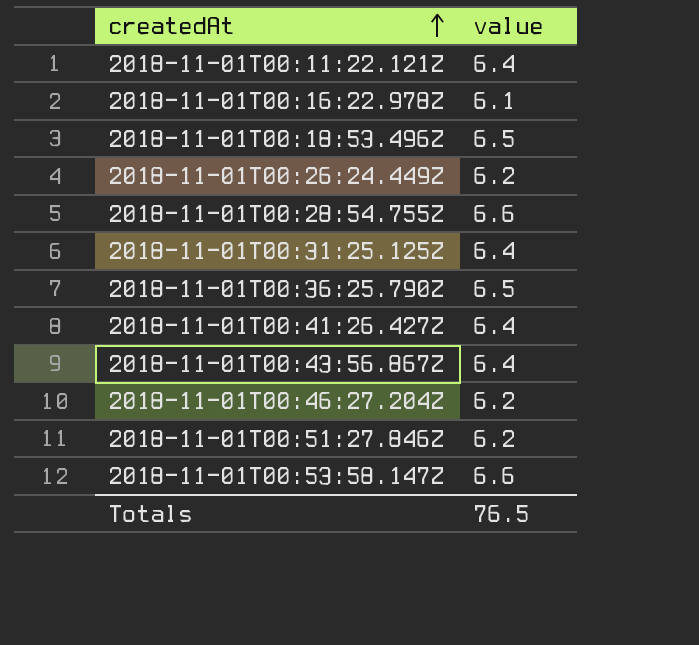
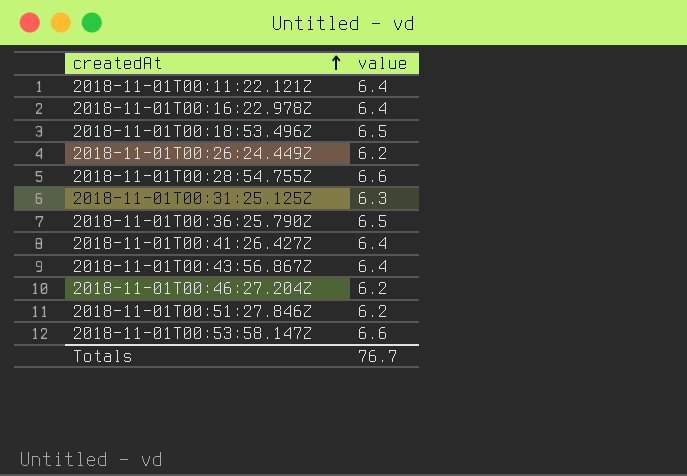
2018-11-01T00:16:22.978Z | value: 6.1 -> 6.4
2018-11-01T00:31:25.125Z | value: 6.4 -> 6.3
Totals | value: 76.5 -> 76.7

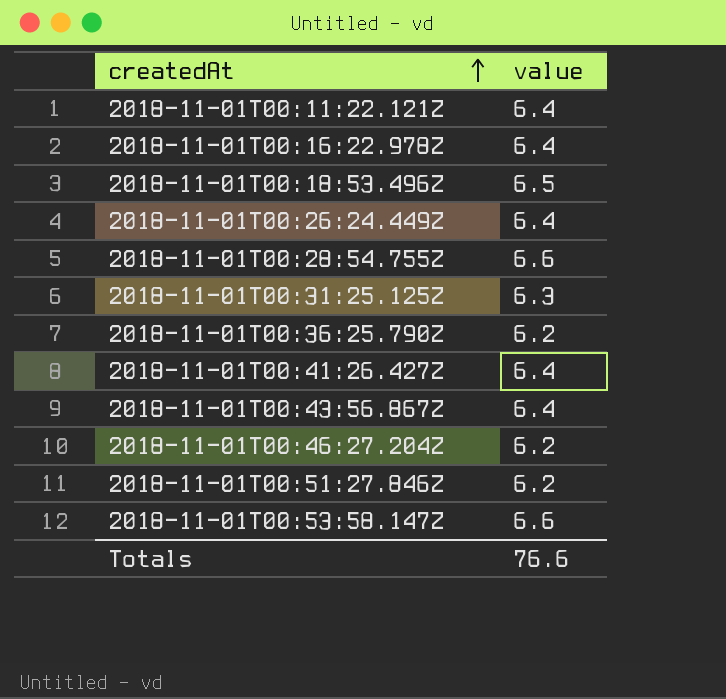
2018-11-01T00:26:24.449Z | value: 6.2 -> 6.4
2018-11-01T00:36:25.790Z | value: 6.5 -> 6.2
Totals | value: 76.7 -> 76.6

